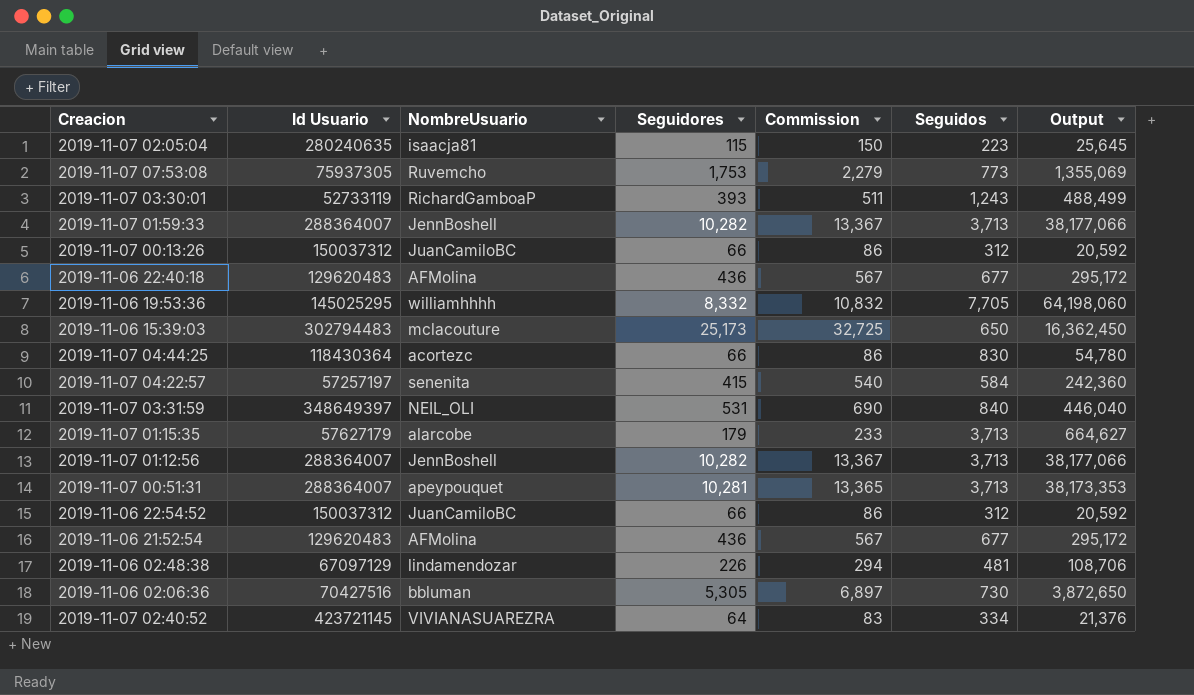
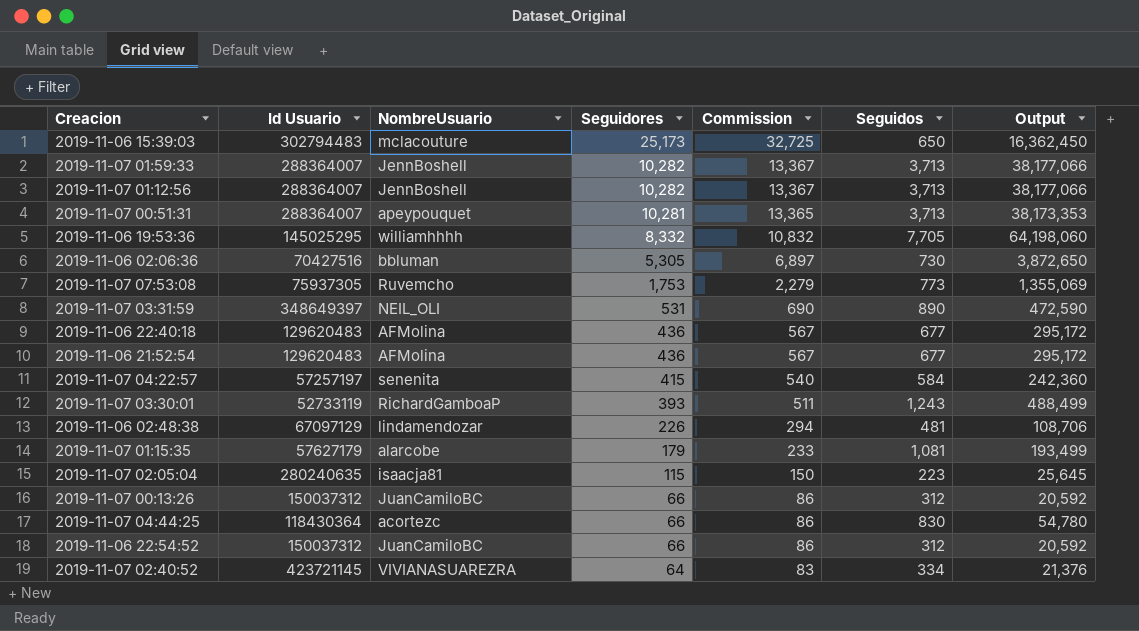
row order: none -> Seguidores descending
2019-11-07 03:31:59 | Seguidos: 840 -> 890
2019-11-07 03:31:59 | Output: 446,040 -> 472,590
2019-11-07 01:15:35 | Seguidos: 3,713 -> 1,081
2019-11-07 01:15:35 | Output: 664,627 -> 193,499

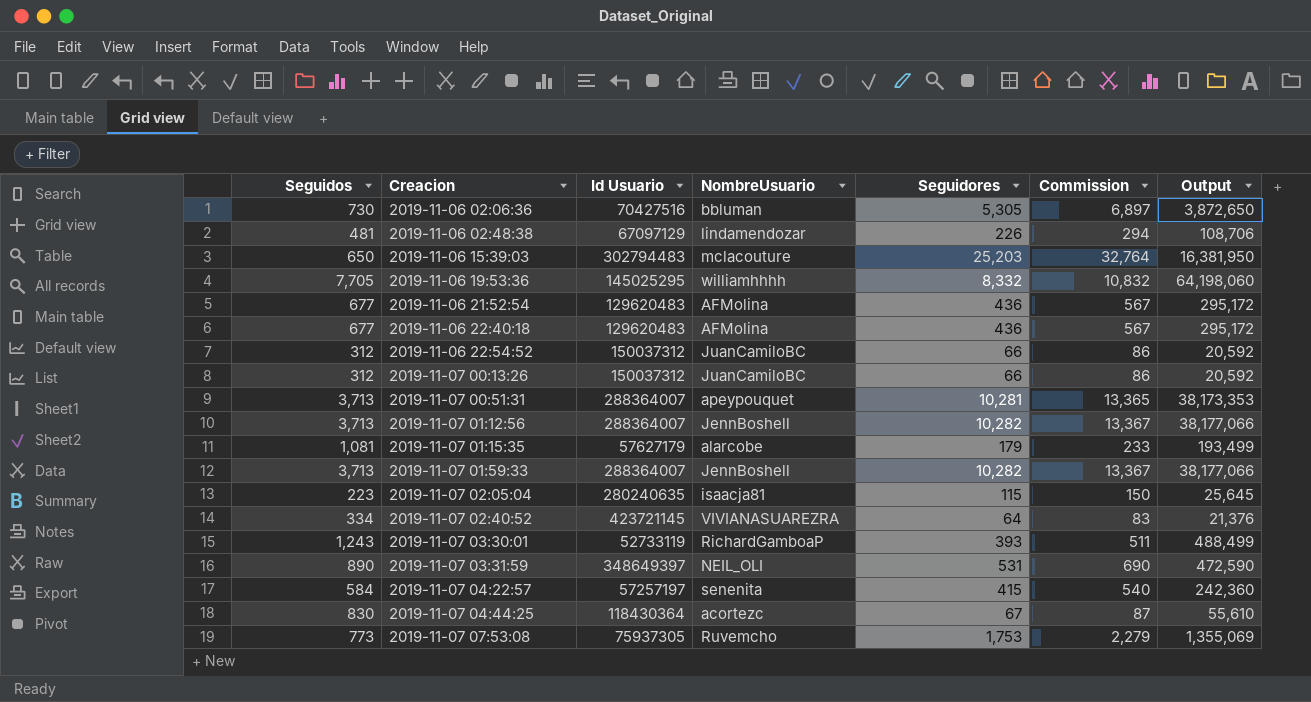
row order: Seguidores descending -> Creacion ascending
column Seguidos | position: 6 -> 1
2019-11-06 15:39:03 | Seguidores: 25,173 -> 25,203
2019-11-06 15:39:03 | Commission: 32,725 -> 32,764
2019-11-06 15:39:03 | Output: 16,362,450 -> 16,381,950
2019-11-07 04:44:25 | Seguidores: 66 -> 67
2019-11-07 04:44:25 | Commission: 86 -> 87
2019-11-07 04:44:25 | Output: 54,780 -> 55,610

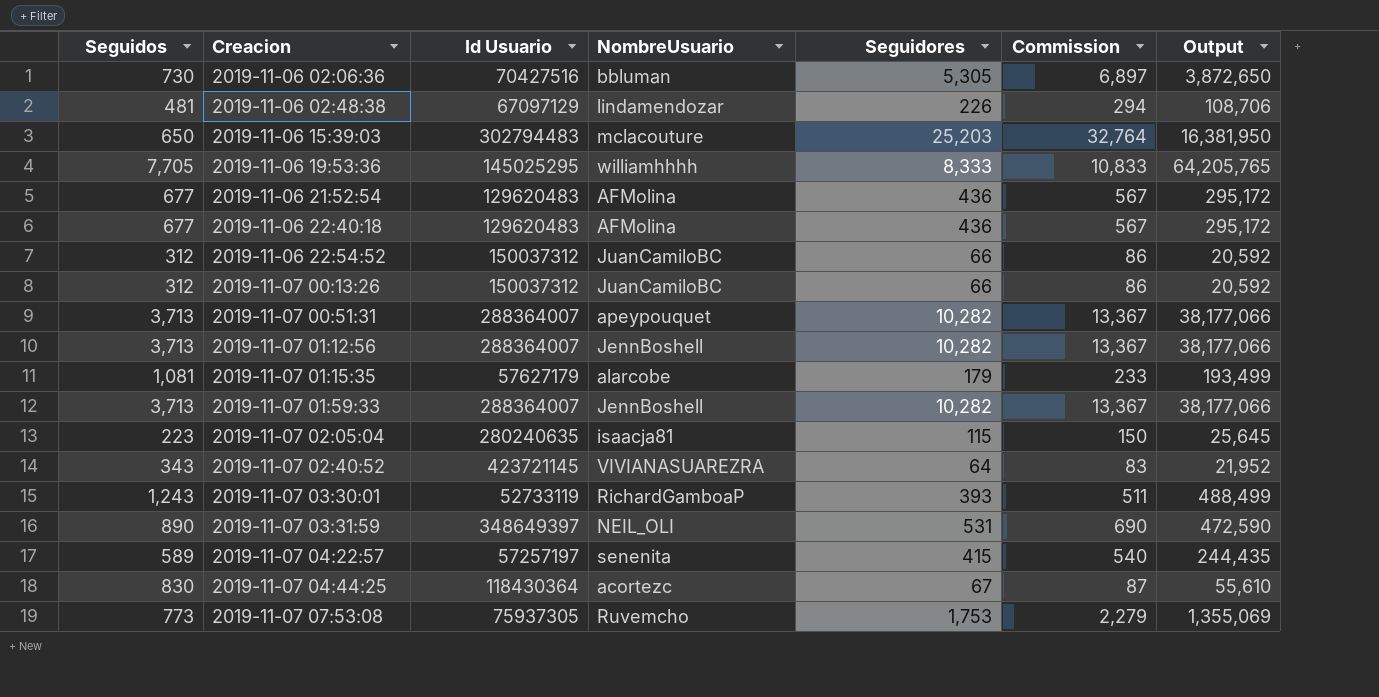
2019-11-06 19:53:36 | Seguidores: 8,332 -> 8,333
2019-11-06 19:53:36 | Commission: 10,832 -> 10,833
2019-11-06 19:53:36 | Output: 64,198,060 -> 64,205,765
2019-11-07 00:51:31 | Seguidores: 10,281 -> 10,282
2019-11-07 00:51:31 | Commission: 13,365 -> 13,367
2019-11-07 00:51:31 | Output: 38,173,353 -> 38,177,066
2019-11-07 02:40:52 | Seguidos: 334 -> 343
2019-11-07 02:40:52 | Output: 21,376 -> 21,952
2019-11-07 04:22:57 | Seguidos: 584 -> 589
2019-11-07 04:22:57 | Output: 242,360 -> 244,435

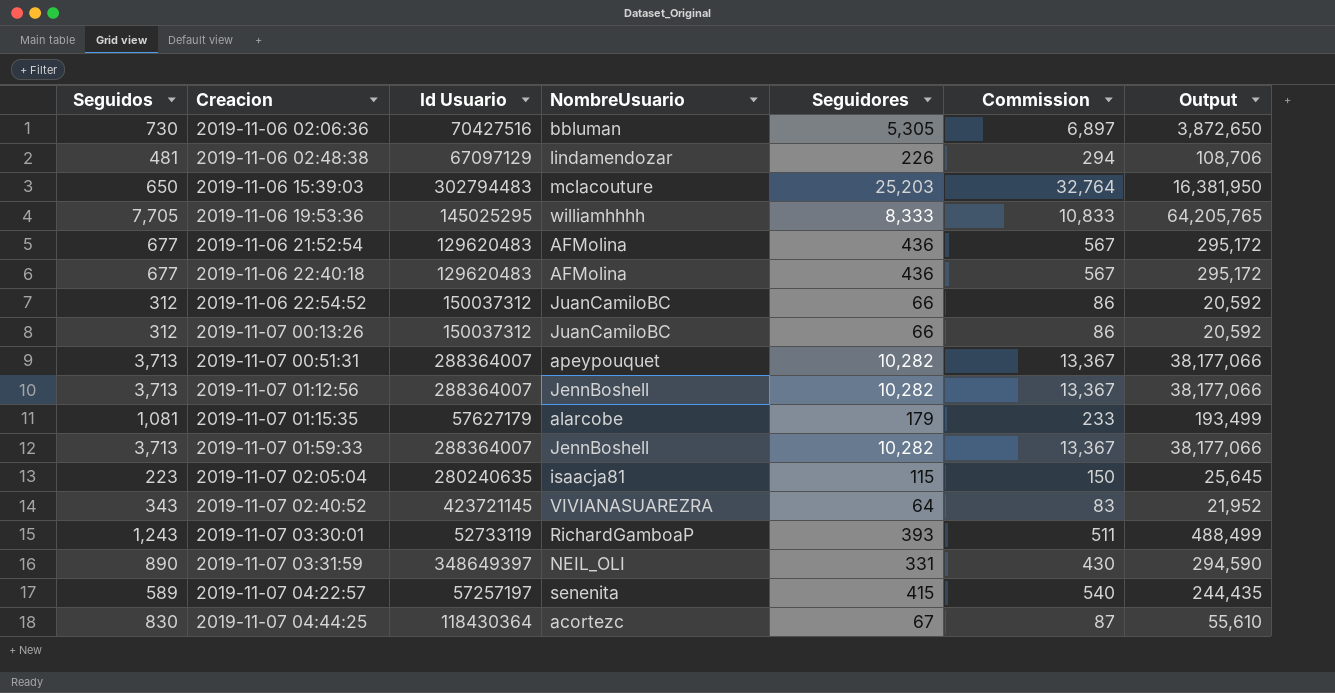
row 2019-11-07 07:53:08: 773 | 75937305 | Ruvemcho | 1,753 | 2,279 | 1,355,069 -> none
2019-11-07 03:31:59 | Seguidores: 531 -> 331
2019-11-07 03:31:59 | Commission: 690 -> 430
2019-11-07 03:31:59 | Output: 472,590 -> 294,590

